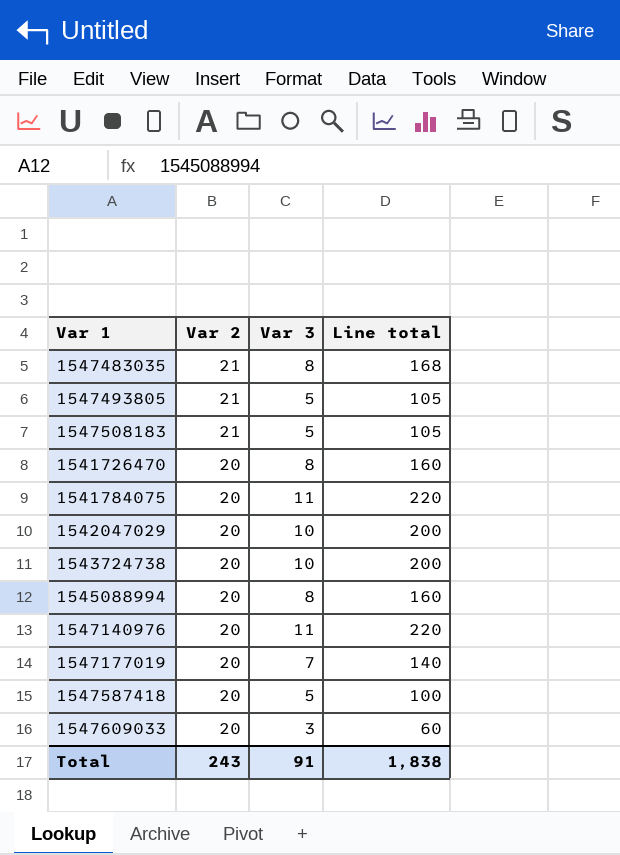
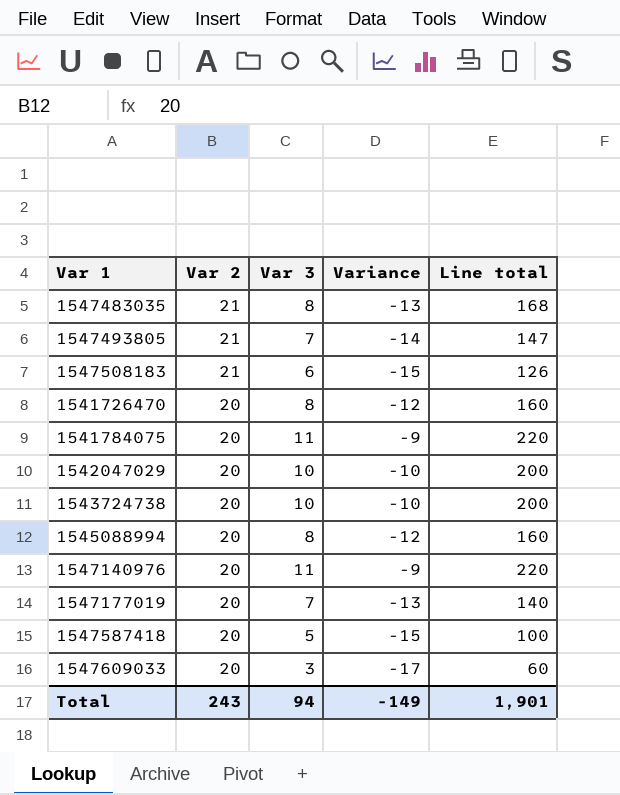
column Variance | formula: none -> [Var 3] - [Var 2]
1547493805 | Var 3: 5 -> 7
1547493805 | Line total: 105 -> 147
1547508183 | Var 3: 5 -> 6
1547508183 | Line total: 105 -> 126
Total | Var 3: 91 -> 94
Total | Line total: 1,838 -> 1,901

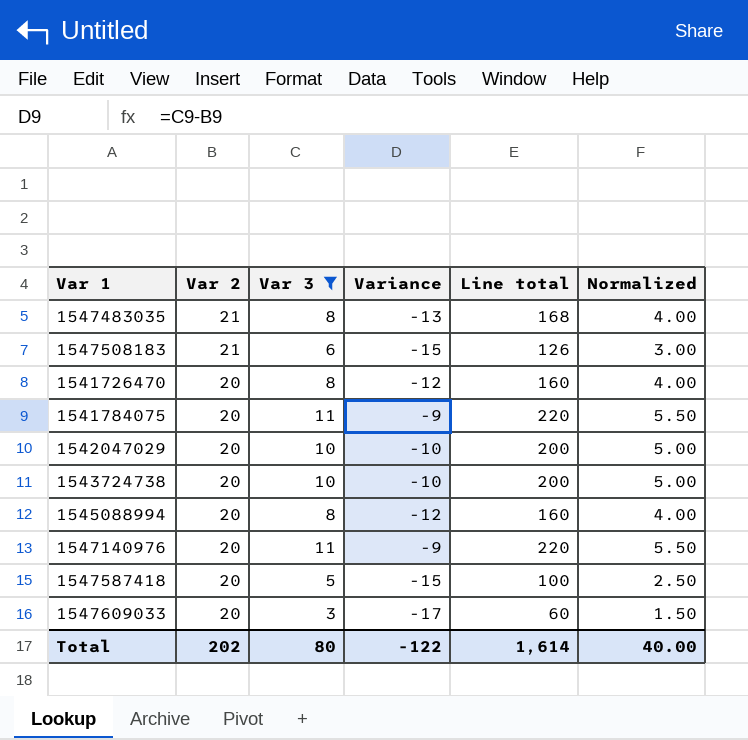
filter: none -> Var 3 != 7
column Normalized | formula: none -> [Var 3] * 0.5
Total | Var 2: 243 -> 202
Total | Var 3: 94 -> 80
Total | Variance: -149 -> -122
Total | Line total: 1,901 -> 1,614

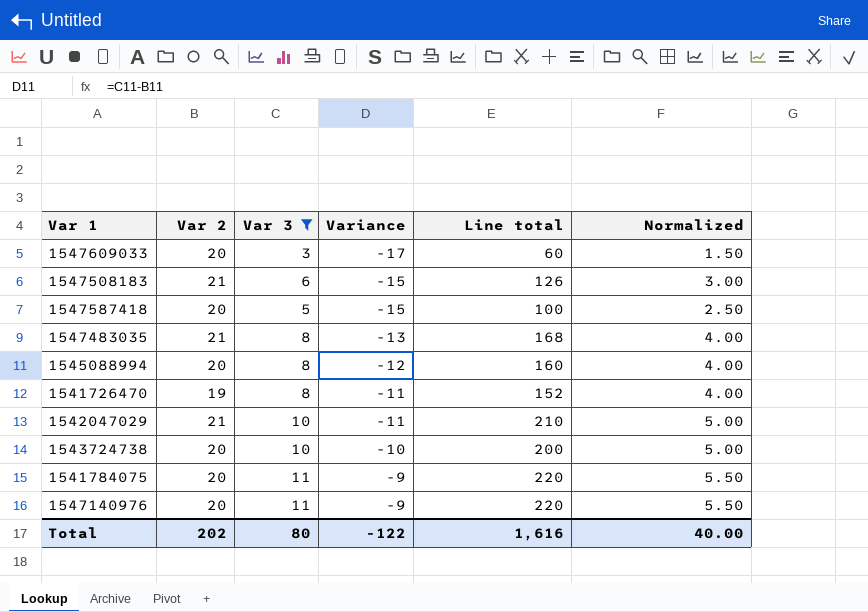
row order: Var 2 descending -> Variance ascending
1541726470 | Var 2: 20 -> 19
1541726470 | Variance: -12 -> -11
1541726470 | Line total: 160 -> 152
1542047029 | Var 2: 20 -> 21
1542047029 | Variance: -10 -> -11
1542047029 | Line total: 200 -> 210
Total | Line total: 1,614 -> 1,616

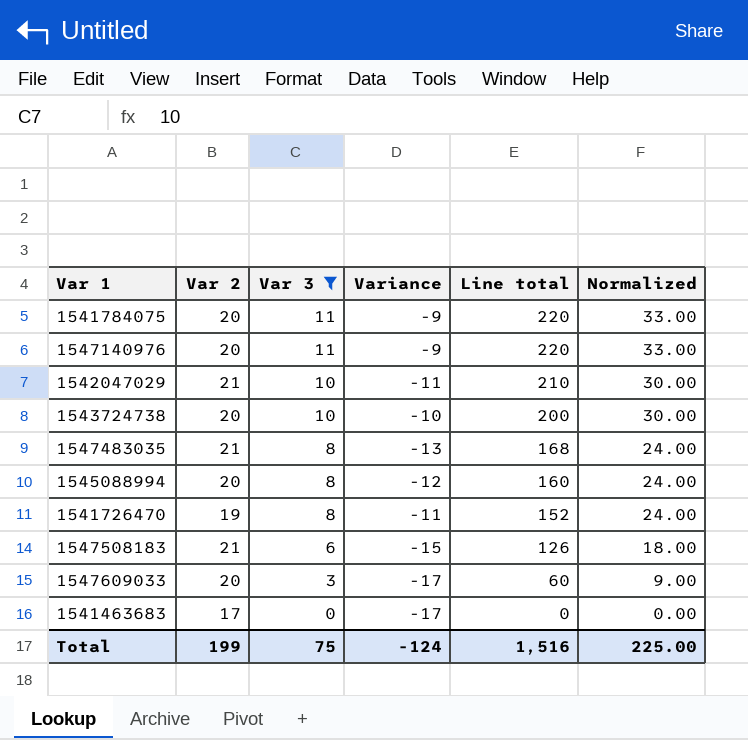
row order: Variance ascending -> Var 3 descending
column Normalized | formula: [Var 3] * 0.5 -> [Var 3] * 3
row 1547587418: 20 | 5 | -15 | 100 | 2.50 -> none
row 1541463683: none -> 17 | 0 | -17 | 0 | 0.00
Total | Var 2: 202 -> 199
Total | Var 3: 80 -> 75
Total | Variance: -122 -> -124
Total | Line total: 1,616 -> 1,516
Total | Normalized: 40.00 -> 225.00

